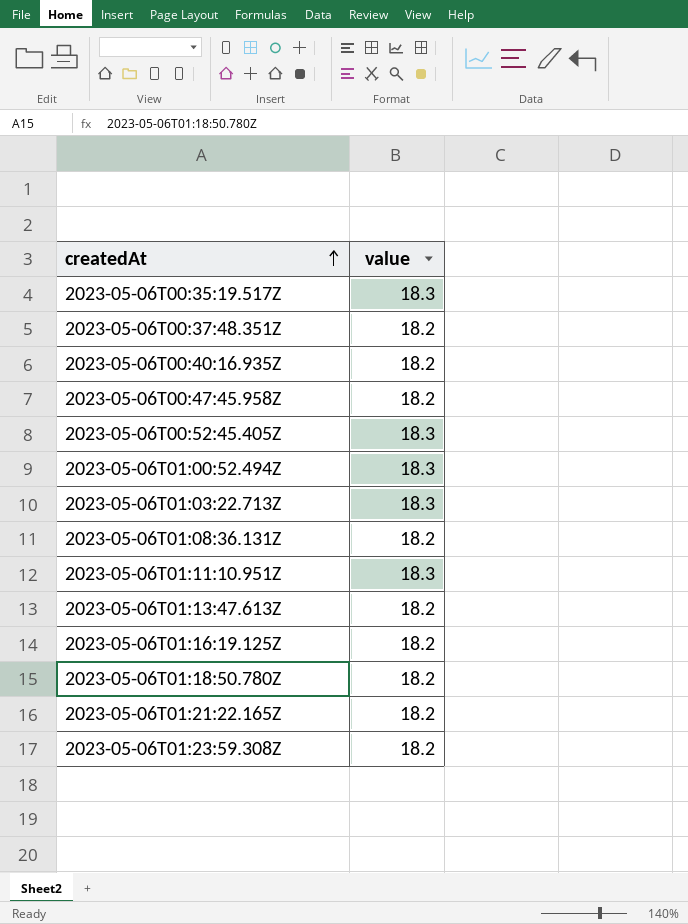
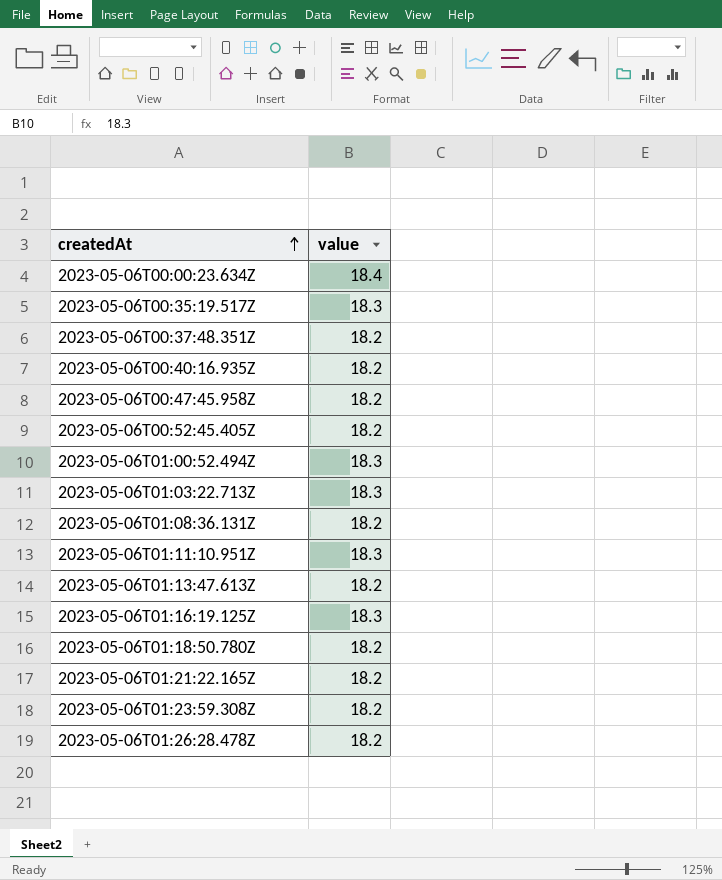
row 2023-05-06T00:00:23.634Z: none -> 18.4
2023-05-06T00:52:45.405Z | value: 18.3 -> 18.2
2023-05-06T01:16:19.125Z | value: 18.2 -> 18.3
row 2023-05-06T01:26:28.478Z: none -> 18.2

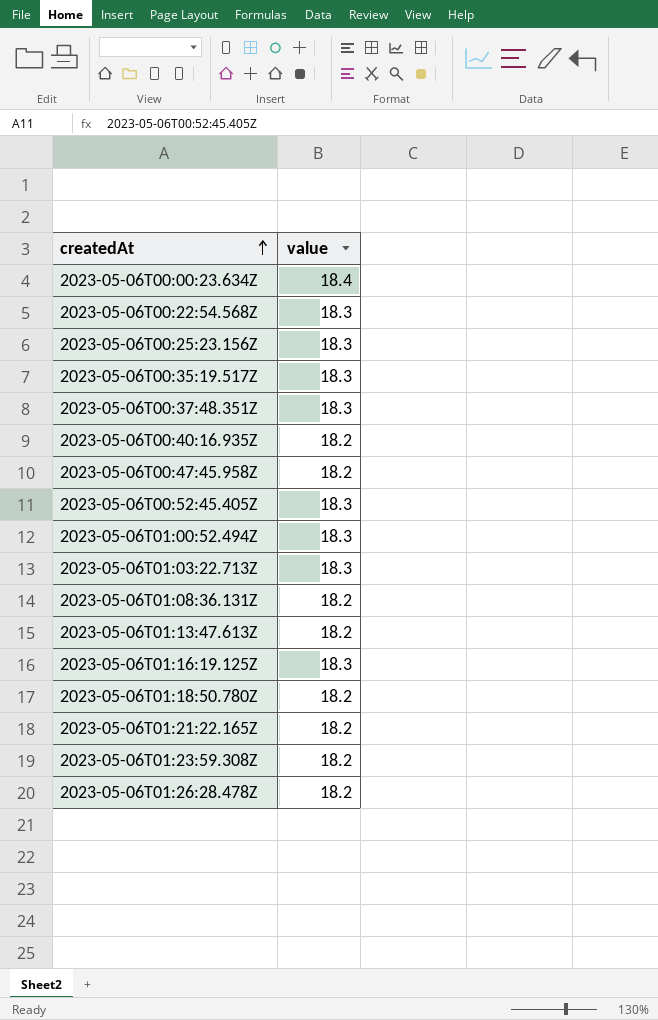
row 2023-05-06T01:11:10.951Z: 18.3 -> none
row 2023-05-06T00:22:54.568Z: none -> 18.3
row 2023-05-06T00:25:23.156Z: none -> 18.3
2023-05-06T00:37:48.351Z | value: 18.2 -> 18.3
2023-05-06T00:52:45.405Z | value: 18.2 -> 18.3

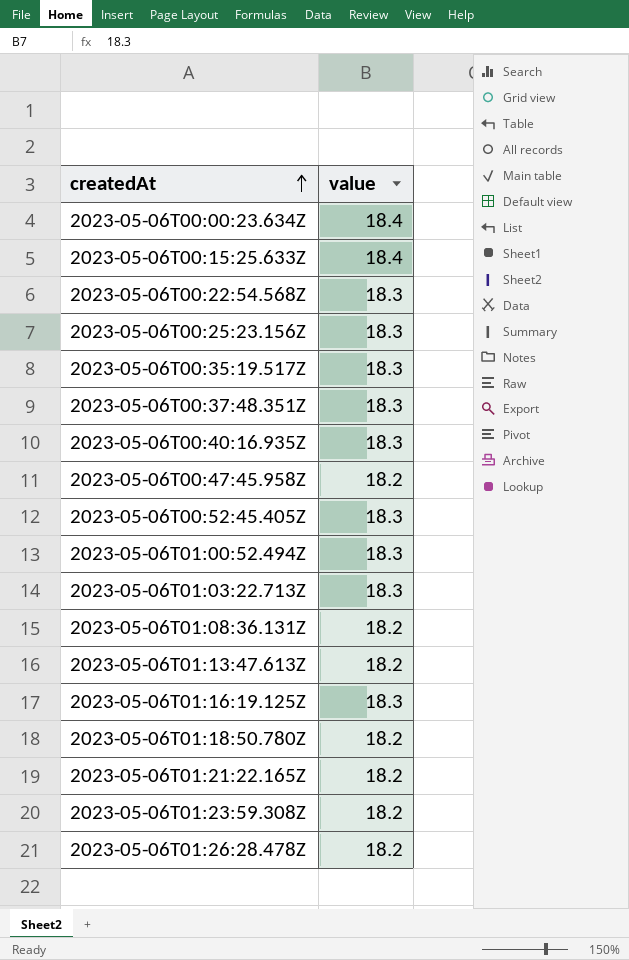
row 2023-05-06T00:15:25.633Z: none -> 18.4
2023-05-06T00:40:16.935Z | value: 18.2 -> 18.3

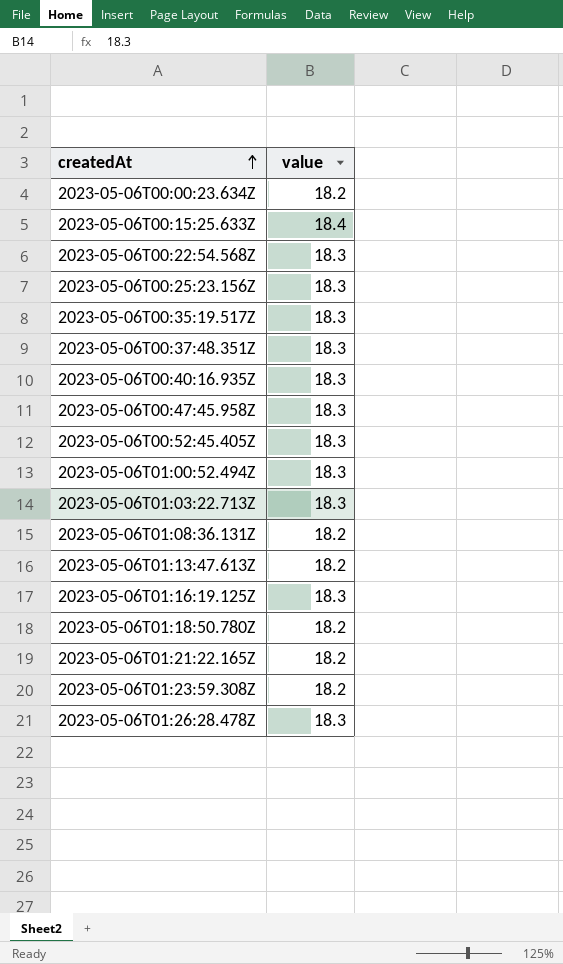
2023-05-06T00:00:23.634Z | value: 18.4 -> 18.2
2023-05-06T00:47:45.958Z | value: 18.2 -> 18.3
2023-05-06T01:26:28.478Z | value: 18.2 -> 18.3

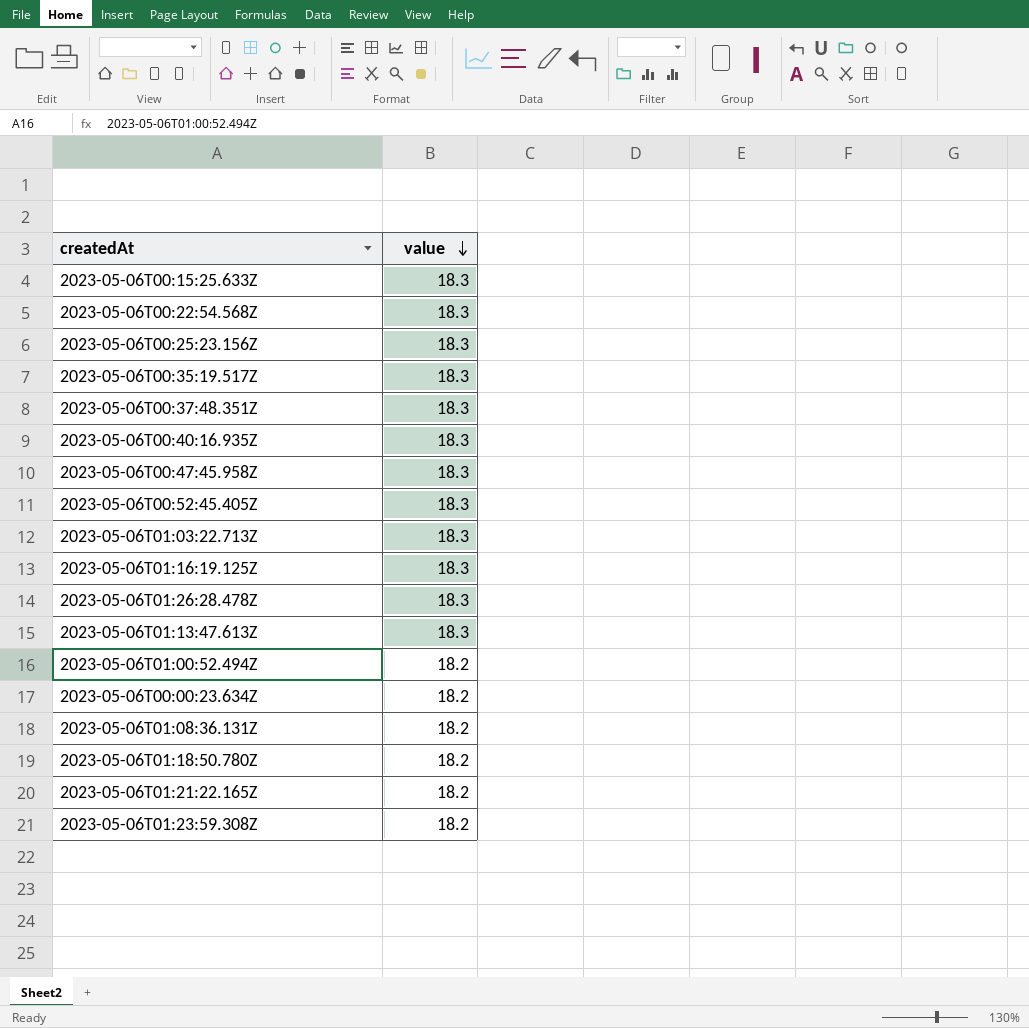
row order: createdAt ascending -> value descending
2023-05-06T00:15:25.633Z | value: 18.4 -> 18.3
2023-05-06T01:13:47.613Z | value: 18.2 -> 18.3
2023-05-06T01:00:52.494Z | value: 18.3 -> 18.2

